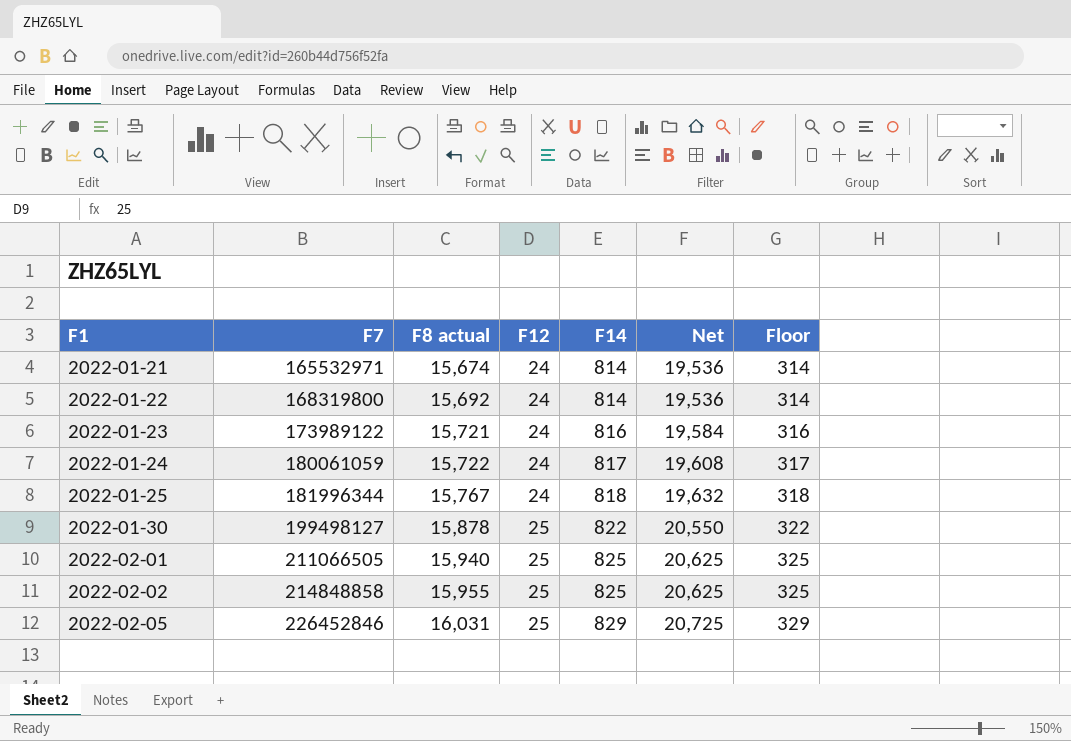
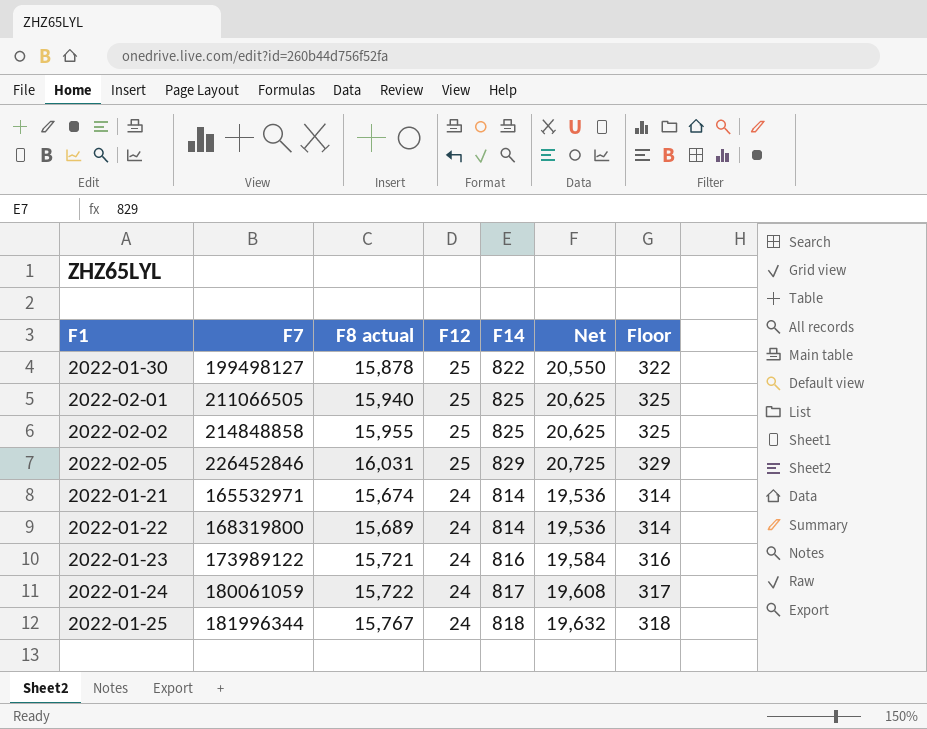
row order: F1 ascending -> F12 descending
2022-01-22 | F8 actual: 15,692 -> 15,689

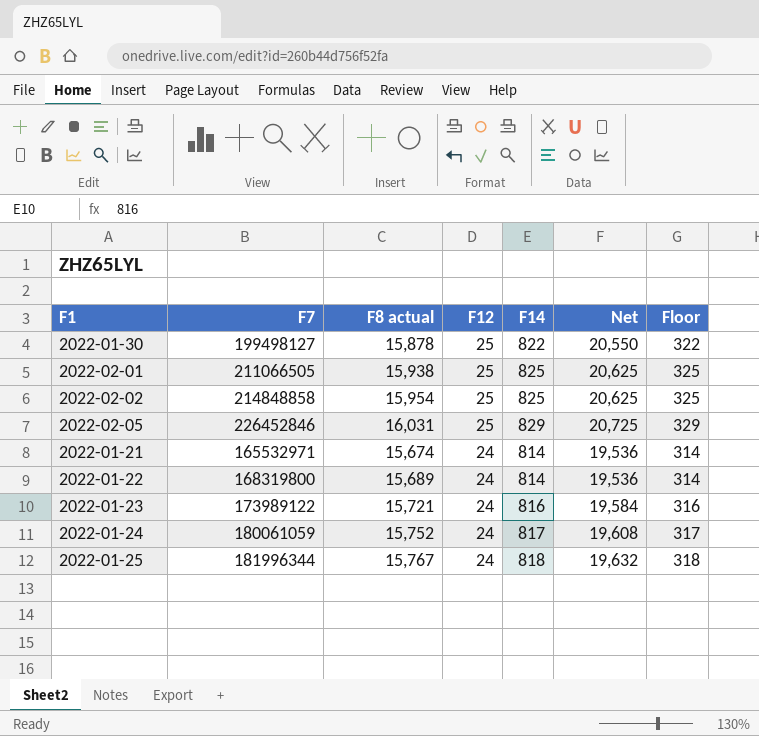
2022-02-01 | F8 actual: 15,940 -> 15,938
2022-02-02 | F8 actual: 15,955 -> 15,954
2022-01-24 | F8 actual: 15,722 -> 15,752

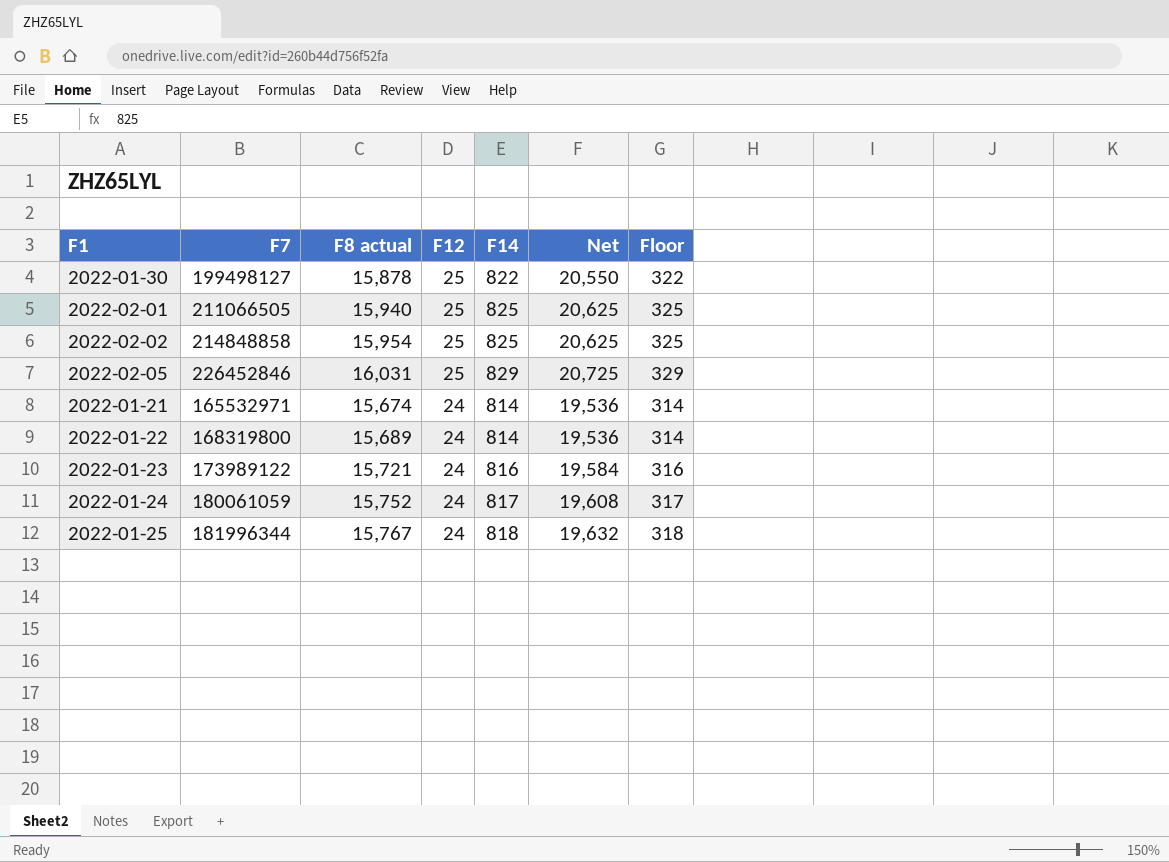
2022-02-01 | F8 actual: 15,938 -> 15,940

